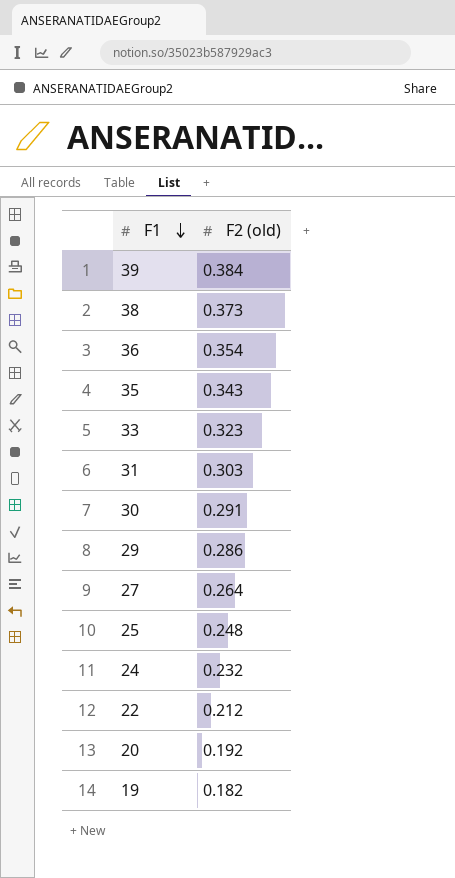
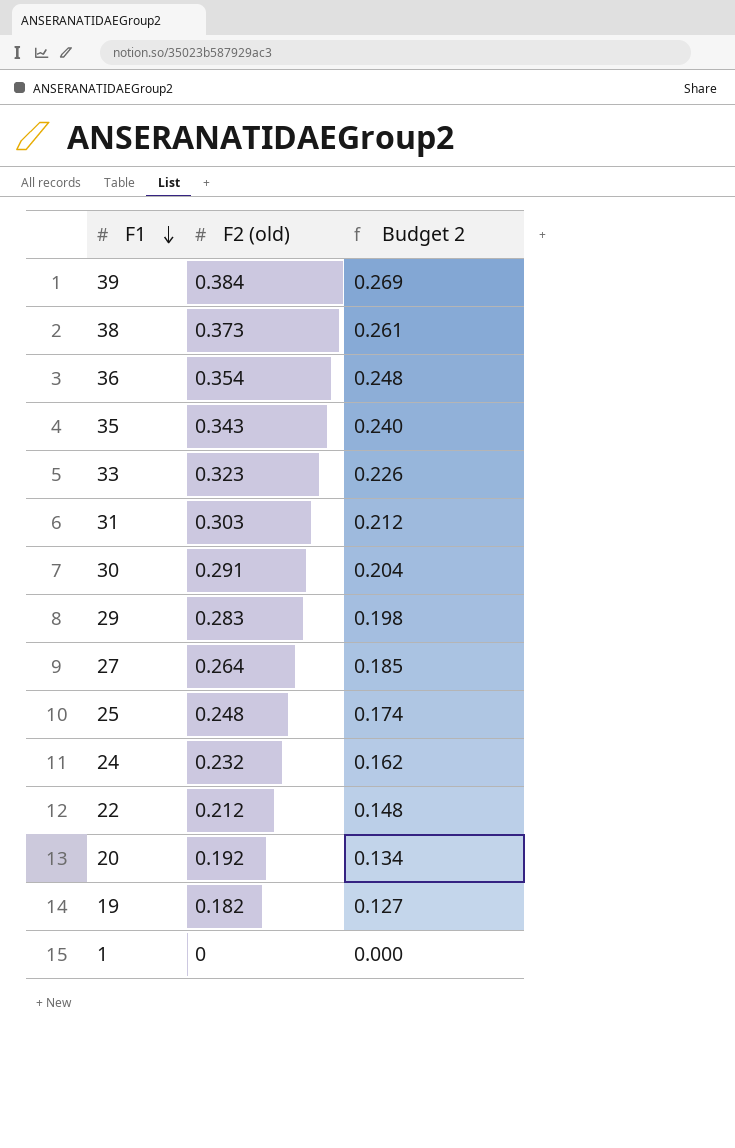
column Budget 2 | formula: none -> [F2 (old)] * 0.7
29 | F2 (old): 0.286 -> 0.283
row 1: none -> 0 | 0.000

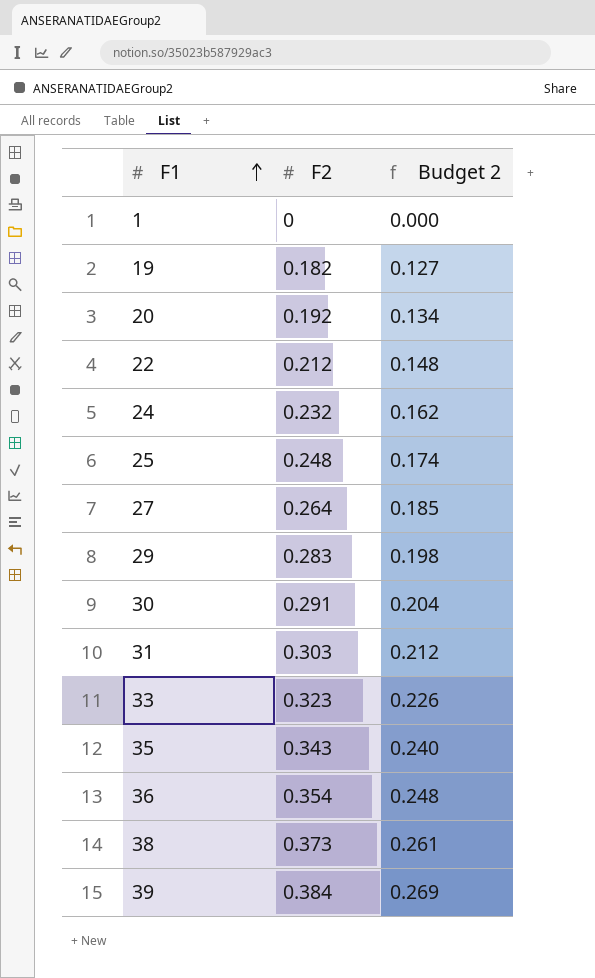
row order: F1 descending -> F1 ascending
column name: F2 (old) -> F2

